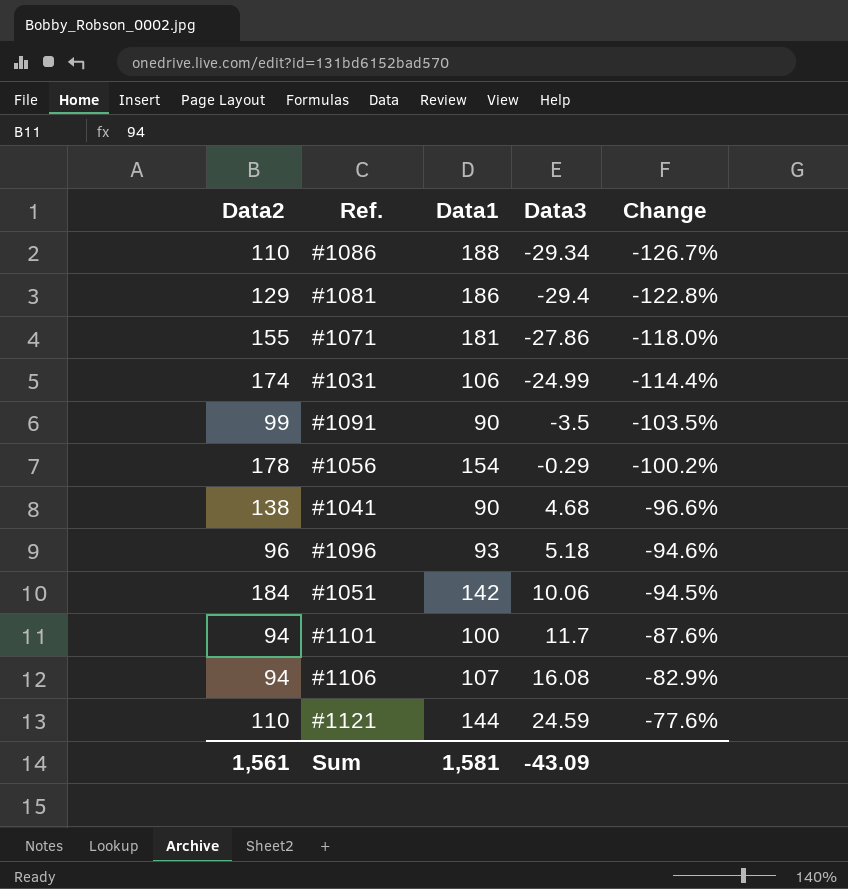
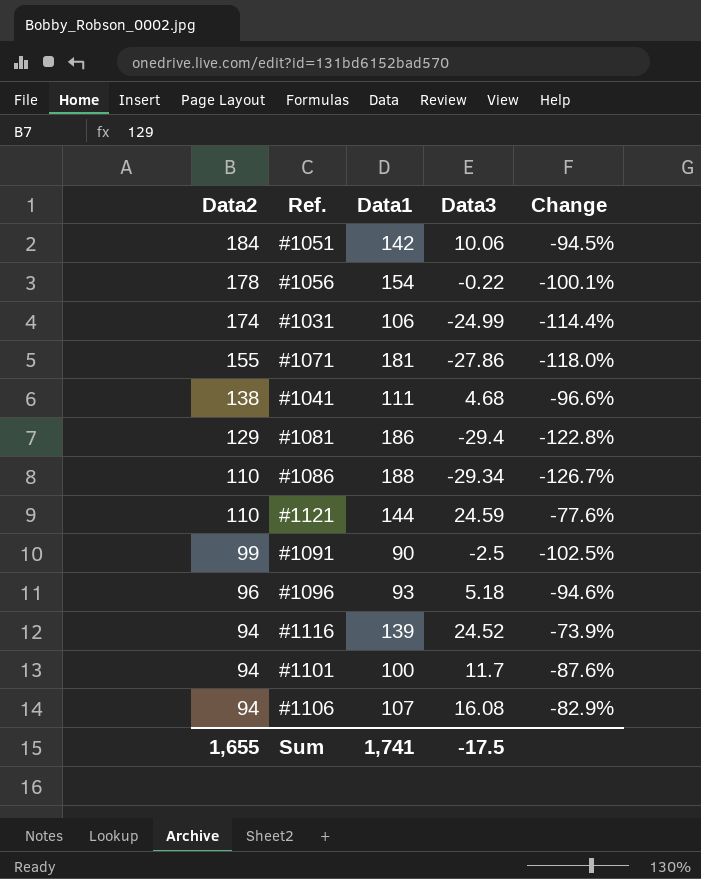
row order: Change ascending -> Data2 descending
#1056 | Data3: -0.29 -> -0.22
#1056 | Change: -100.2% -> -100.1%
#1041 | Data1: 90 -> 111
#1091 | Data3: -3.5 -> -2.5
#1091 | Change: -103.5% -> -102.5%
row #1116: none -> 94 | 139 | 24.52 | -73.9%
Sum | Data2: 1,561 -> 1,655
Sum | Data1: 1,581 -> 1,741
Sum | Data3: -43.09 -> -17.5

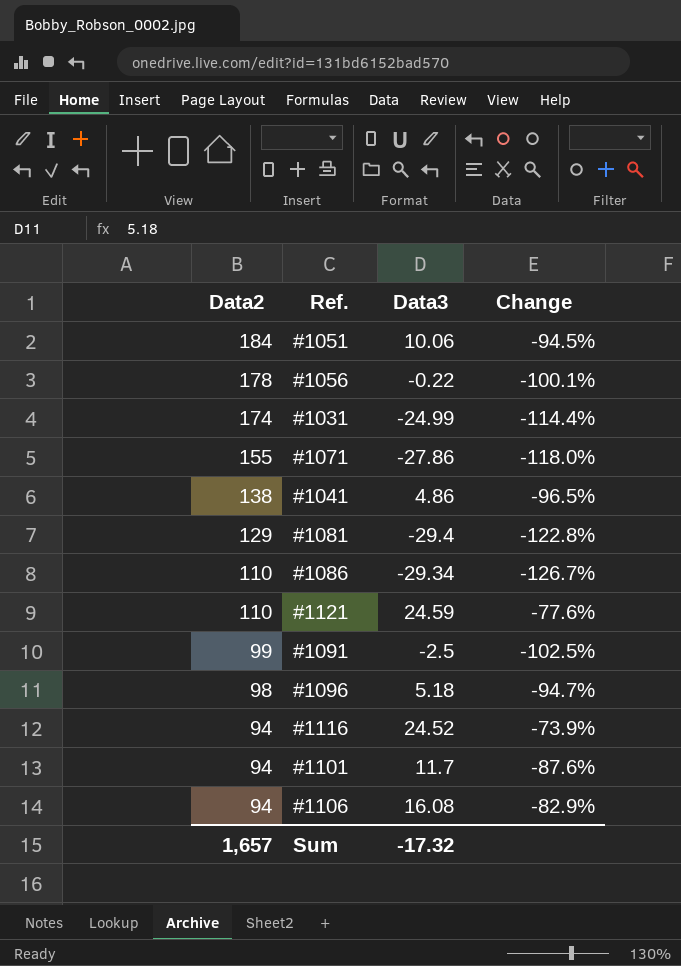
column Data1 | position: 3 -> none
#1041 | Data3: 4.68 -> 4.86
#1041 | Change: -96.6% -> -96.5%
#1096 | Data2: 96 -> 98
#1096 | Change: -94.6% -> -94.7%
Sum | Data2: 1,655 -> 1,657
Sum | Data3: -17.5 -> -17.32

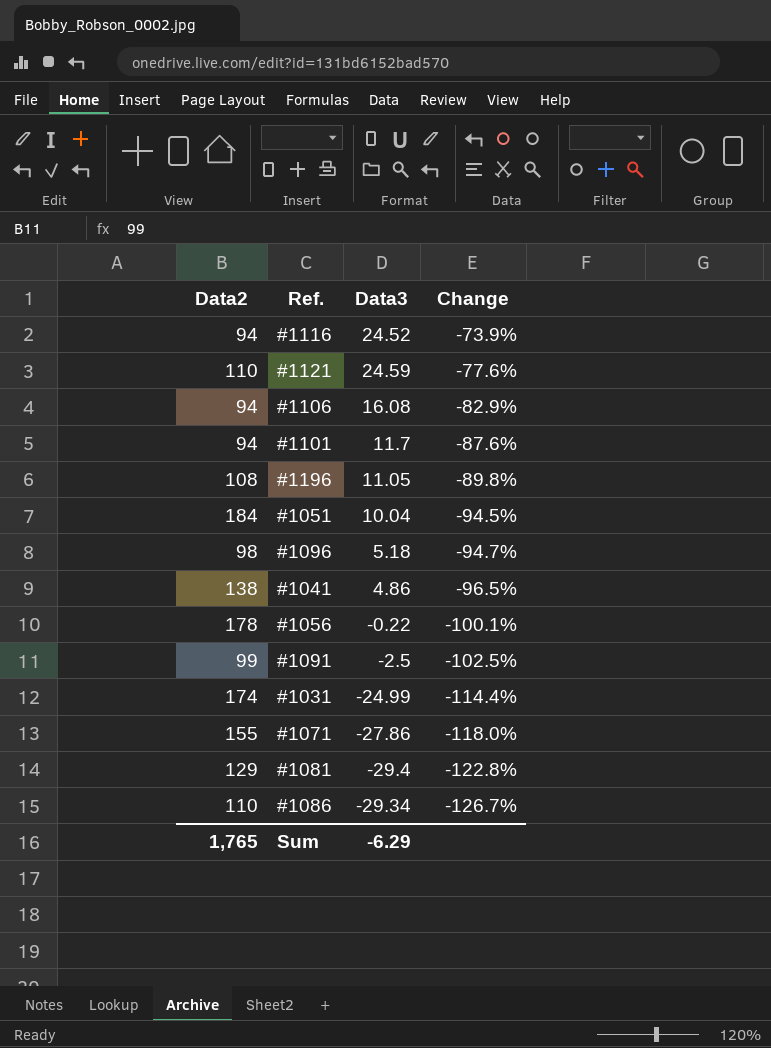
row order: Data2 descending -> Change descending
row #1196: none -> 108 | 11.05 | -89.8%
#1051 | Data3: 10.06 -> 10.04
Sum | Data2: 1,657 -> 1,765
Sum | Data3: -17.32 -> -6.29

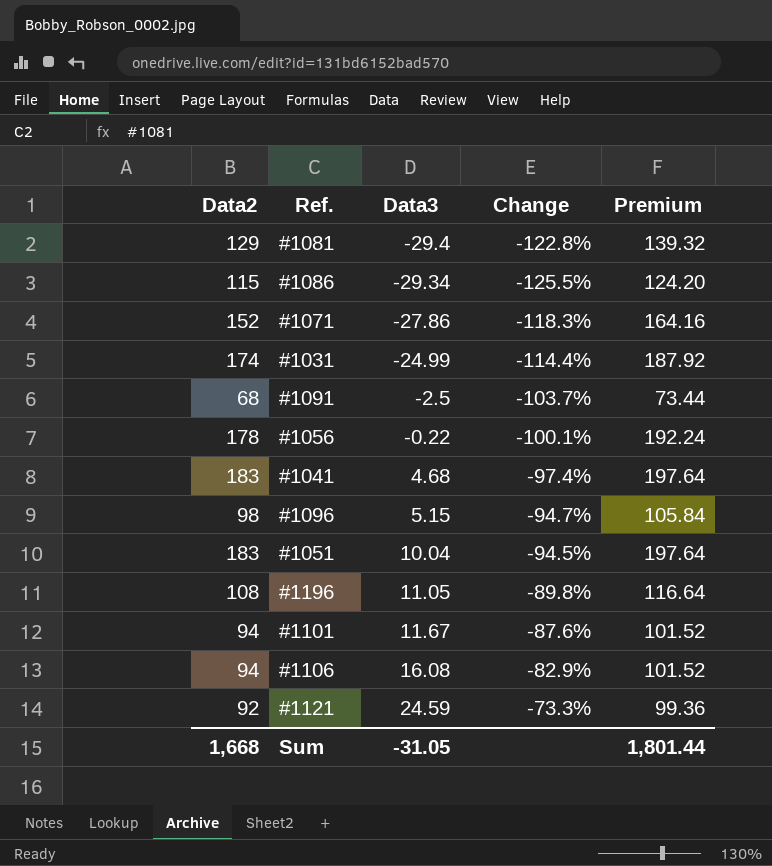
row order: Change descending -> Data3 ascending
column Premium | formula: none -> [Data2] * 1.08
row #1116: 94 | 24.52 | -73.9% -> none
#1086 | Data2: 110 -> 115
#1086 | Change: -126.7% -> -125.5%
#1071 | Data2: 155 -> 152
#1071 | Change: -118.0% -> -118.3%
#1091 | Data2: 99 -> 68
#1091 | Change: -102.5% -> -103.7%
#1041 | Data2: 138 -> 183
#1041 | Data3: 4.86 -> 4.68
#1041 | Change: -96.5% -> -97.4%
#1096 | Data3: 5.18 -> 5.15
#1051 | Data2: 184 -> 183
#1101 | Data3: 11.7 -> 11.67
#1121 | Data2: 110 -> 92
#1121 | Change: -77.6% -> -73.3%
Sum | Data2: 1,765 -> 1,668
Sum | Data3: -6.29 -> -31.05

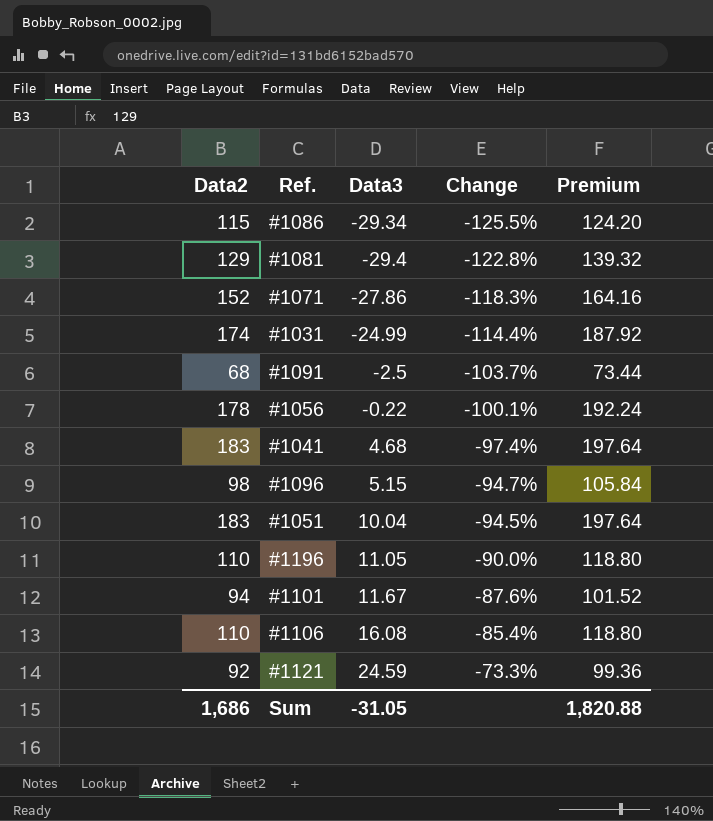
row order: Data3 ascending -> Change ascending
#1196 | Data2: 108 -> 110
#1196 | Change: -89.8% -> -90.0%
#1196 | Premium: 116.64 -> 118.80
#1106 | Data2: 94 -> 110
#1106 | Change: -82.9% -> -85.4%
#1106 | Premium: 101.52 -> 118.80
Sum | Data2: 1,668 -> 1,686
Sum | Premium: 1,801.44 -> 1,820.88

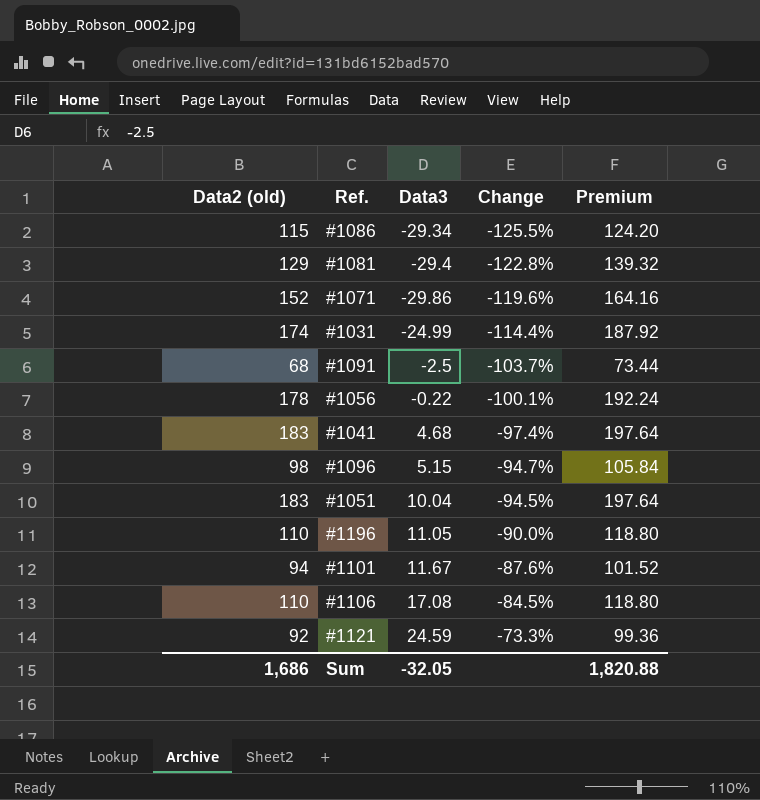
column name: Data2 -> Data2 (old)
#1071 | Data3: -27.86 -> -29.86
#1071 | Change: -118.3% -> -119.6%
#1106 | Data3: 16.08 -> 17.08
#1106 | Change: -85.4% -> -84.5%
Sum | Data3: -31.05 -> -32.05

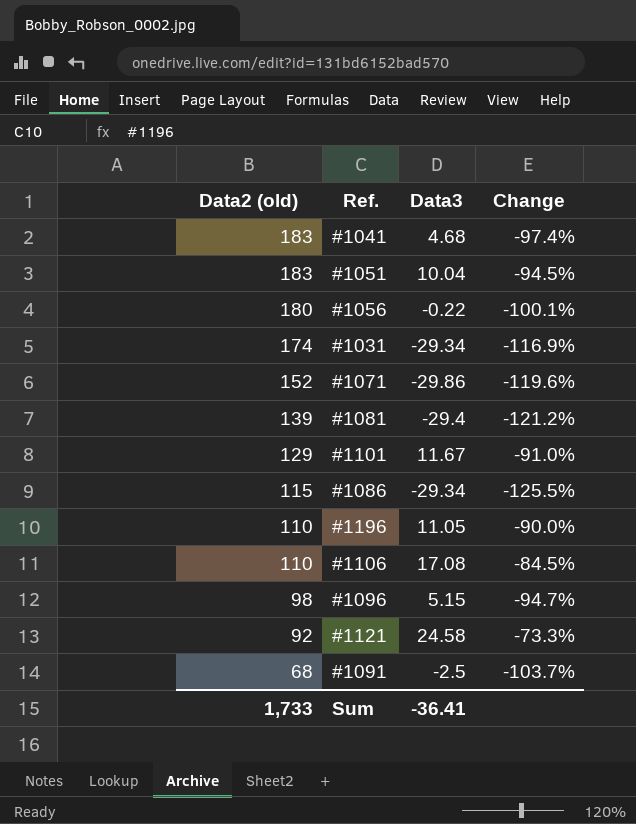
row order: Change ascending -> Data2 (old) descending
column Premium | formula: [Data2 (old)] * 1.08 -> none
#1056 | Data2 (old): 178 -> 180
#1031 | Data3: -24.99 -> -29.34
#1031 | Change: -114.4% -> -116.9%
#1081 | Data2 (old): 129 -> 139
#1081 | Change: -122.8% -> -121.2%
#1101 | Data2 (old): 94 -> 129
#1101 | Change: -87.6% -> -91.0%
#1121 | Data3: 24.59 -> 24.58
Sum | Data2 (old): 1,686 -> 1,733
Sum | Data3: -32.05 -> -36.41

